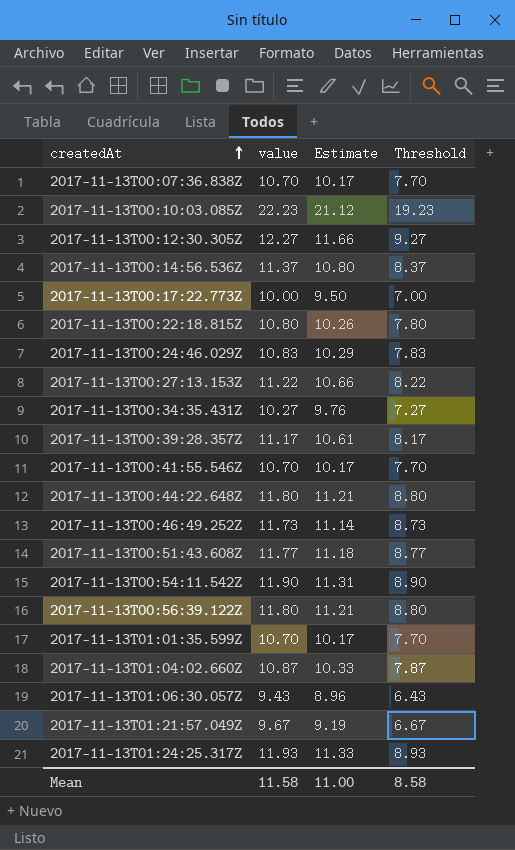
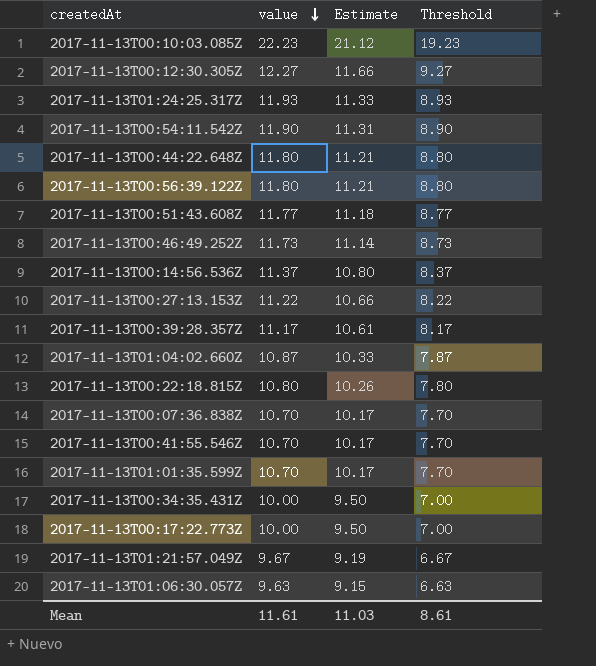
row order: createdAt ascending -> value descending
row 2017-11-13T00:24:46.029Z: 10.83 | 10.29 | 7.83 -> none
2017-11-13T00:34:35.431Z | value: 10.27 -> 10.00
2017-11-13T00:34:35.431Z | Estimate: 9.76 -> 9.50
2017-11-13T00:34:35.431Z | Threshold: 7.27 -> 7.00
2017-11-13T01:06:30.057Z | value: 9.43 -> 9.63
2017-11-13T01:06:30.057Z | Estimate: 8.96 -> 9.15
2017-11-13T01:06:30.057Z | Threshold: 6.43 -> 6.63
Mean | value: 11.58 -> 11.61
Mean | Estimate: 11.00 -> 11.03
Mean | Threshold: 8.58 -> 8.61

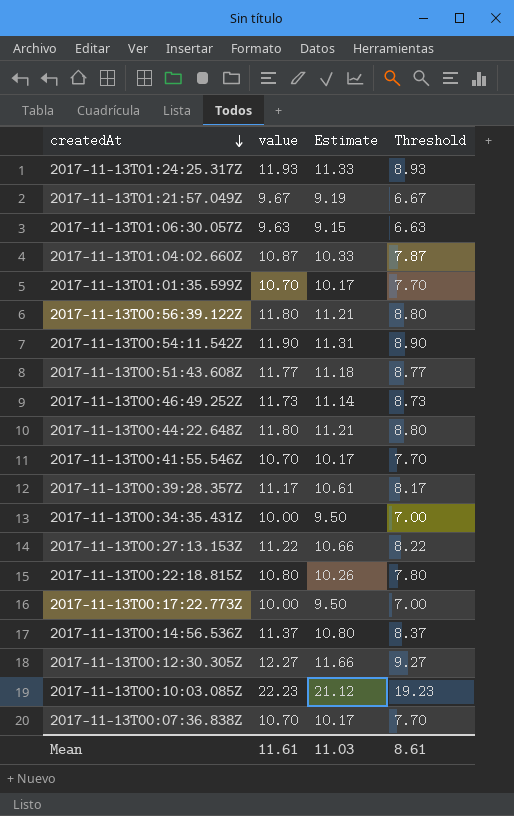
row order: value descending -> createdAt descending

